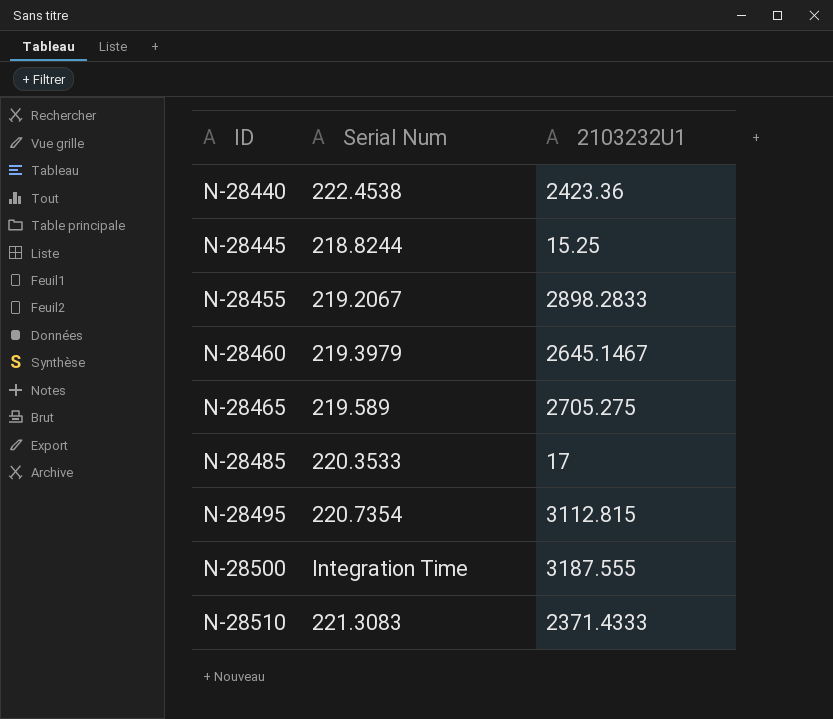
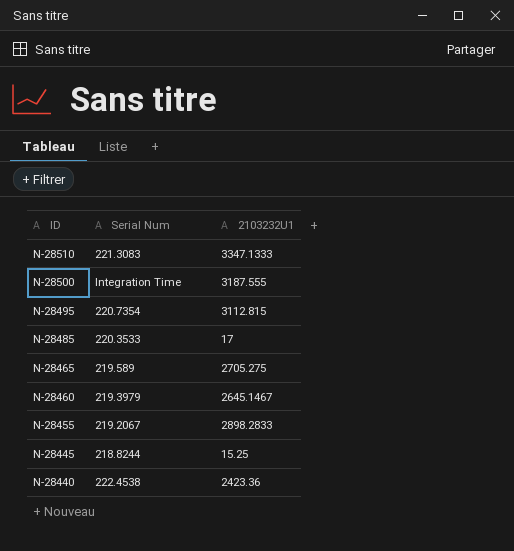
row order: ID ascending -> ID descending
N-28510 | 2103232U1: 2371.4333 -> 3347.1333

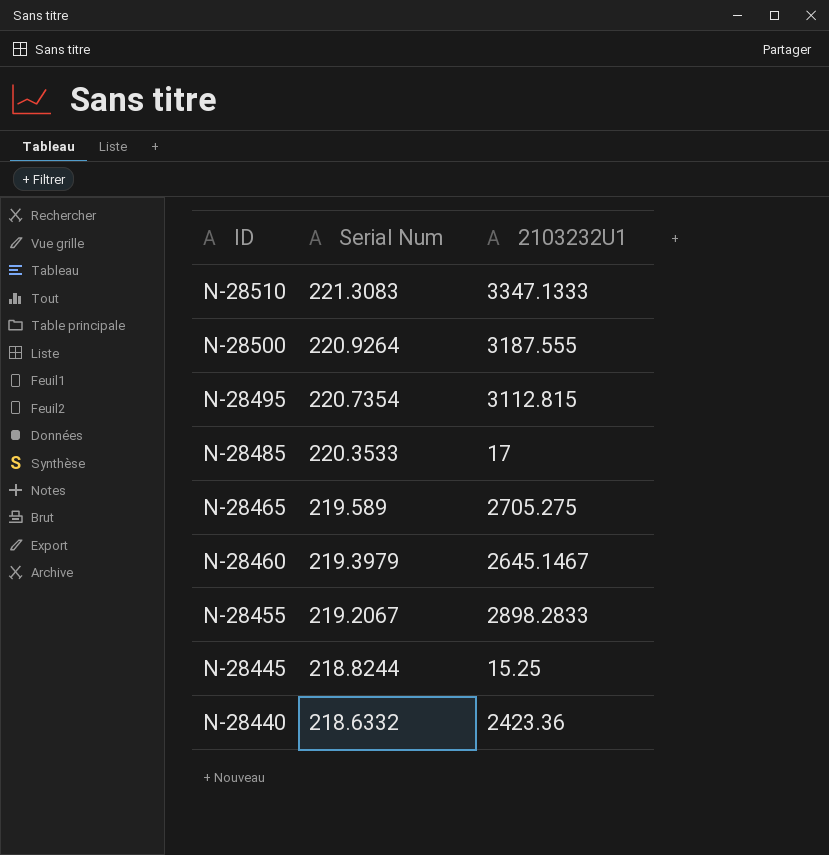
N-28500 | Serial Num: Integration Time -> 220.9264
N-28440 | Serial Num: 222.4538 -> 218.6332

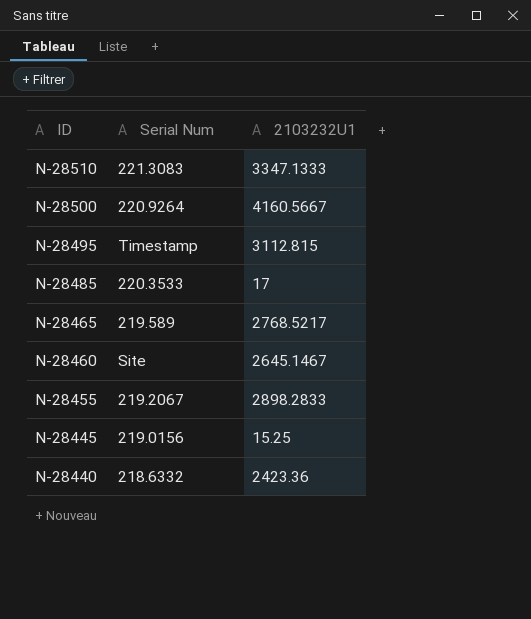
N-28500 | 2103232U1: 3187.555 -> 4160.5667
N-28495 | Serial Num: 220.7354 -> Timestamp
N-28465 | 2103232U1: 2705.275 -> 2768.5217
N-28460 | Serial Num: 219.3979 -> Site
N-28445 | Serial Num: 218.8244 -> 219.0156

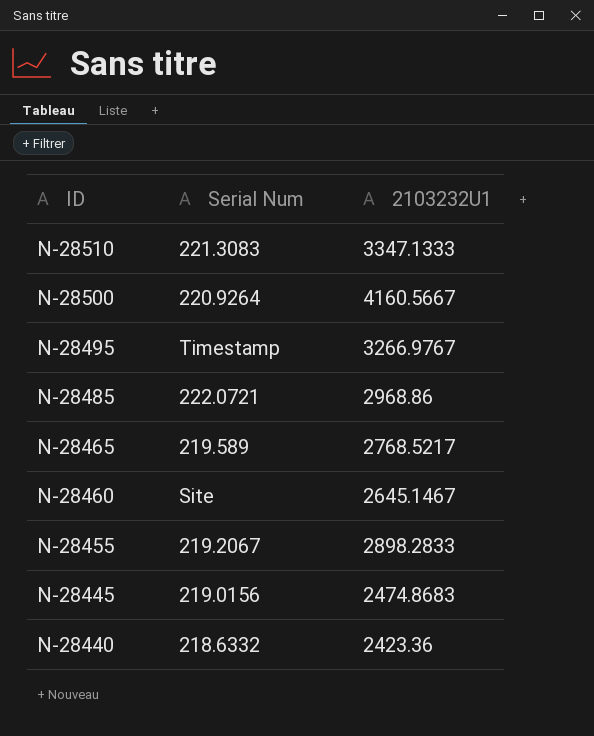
N-28495 | 2103232U1: 3112.815 -> 3266.9767
N-28485 | Serial Num: 220.3533 -> 222.0721
N-28485 | 2103232U1: 17 -> 2968.86
N-28445 | 2103232U1: 15.25 -> 2474.8683

